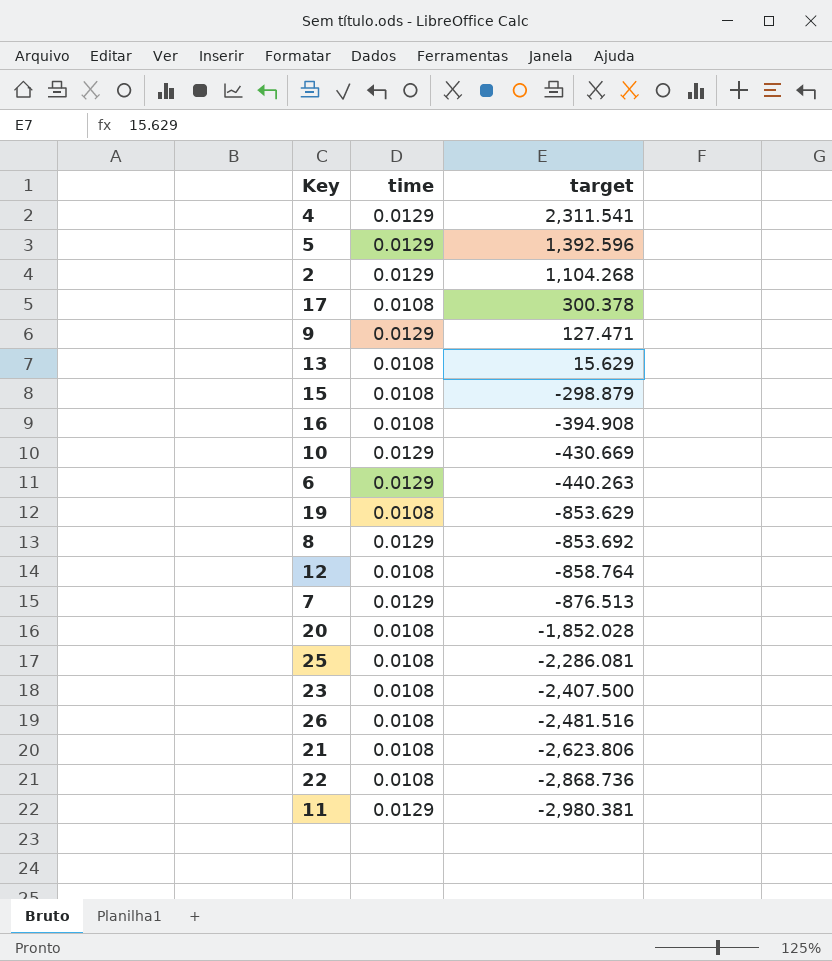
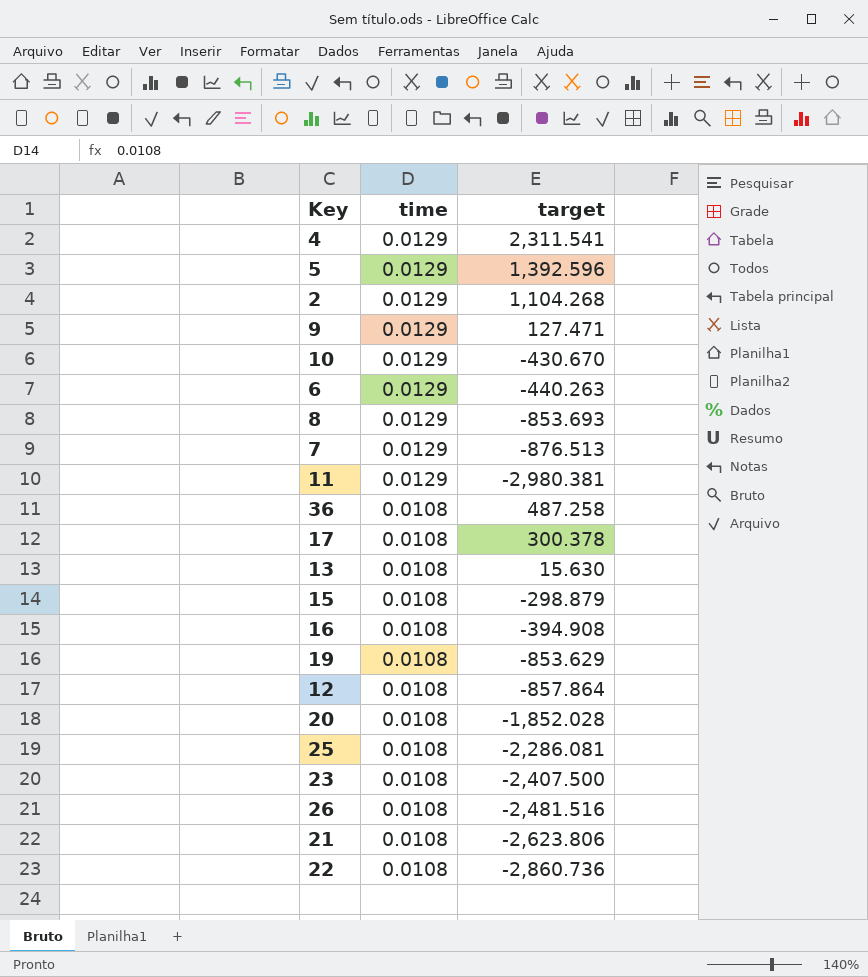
row order: target descending -> time descending
10 | target: -430.669 -> -430.670
8 | target: -853.692 -> -853.693
row 36: none -> 0.0108 | 487.258
13 | target: 15.629 -> 15.630
12 | target: -858.764 -> -857.864
22 | target: -2,868.736 -> -2,860.736

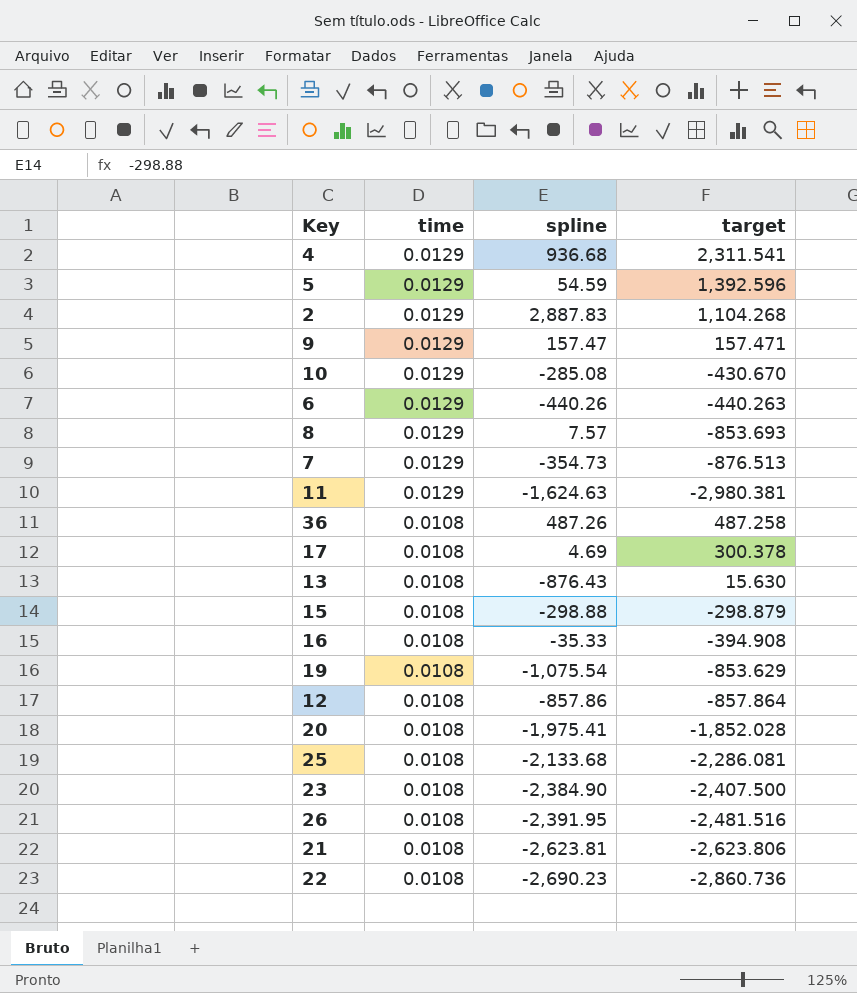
column spline | position: none -> 3
9 | target: 127.471 -> 157.471

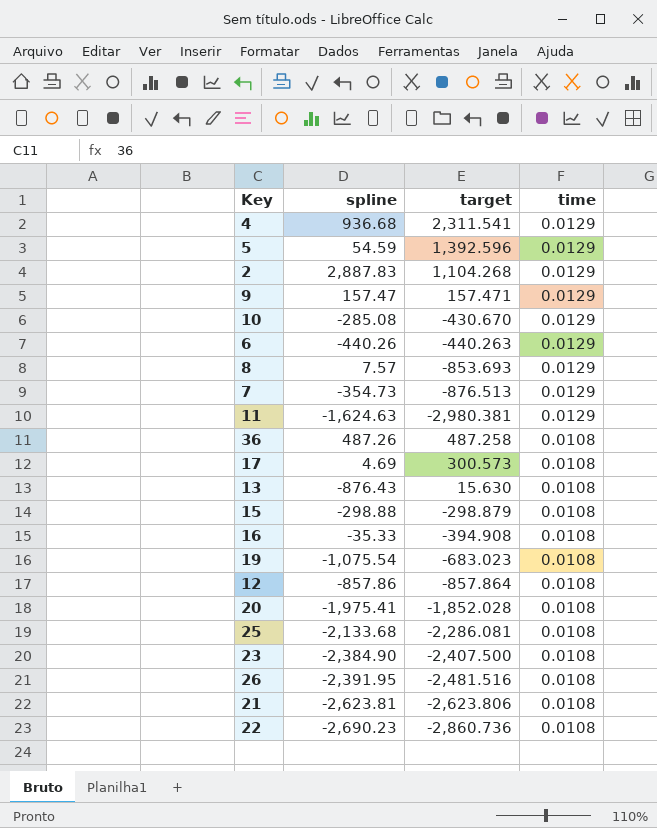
column time | position: 2 -> 4
17 | target: 300.378 -> 300.573
19 | target: -853.629 -> -683.023

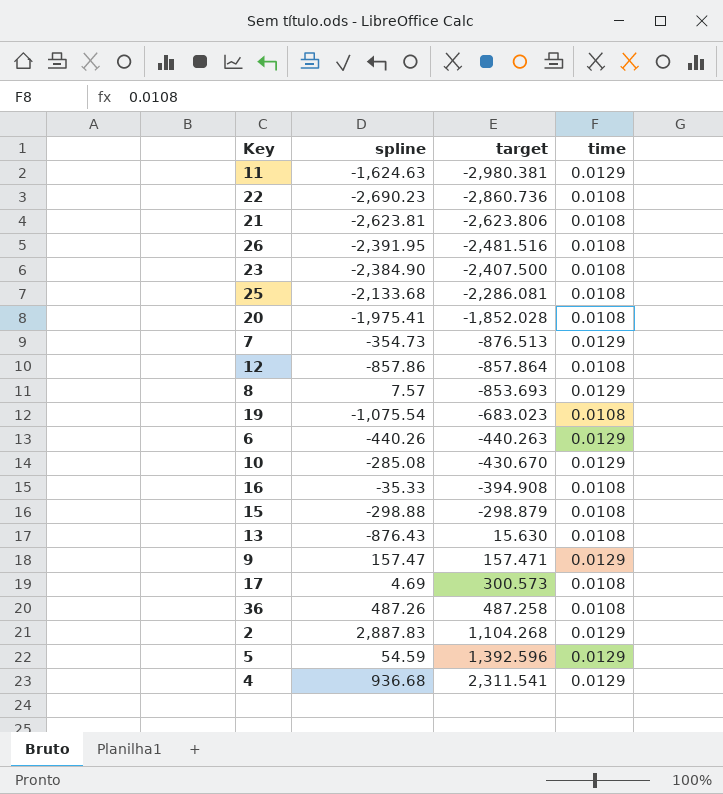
row order: time descending -> target ascending

